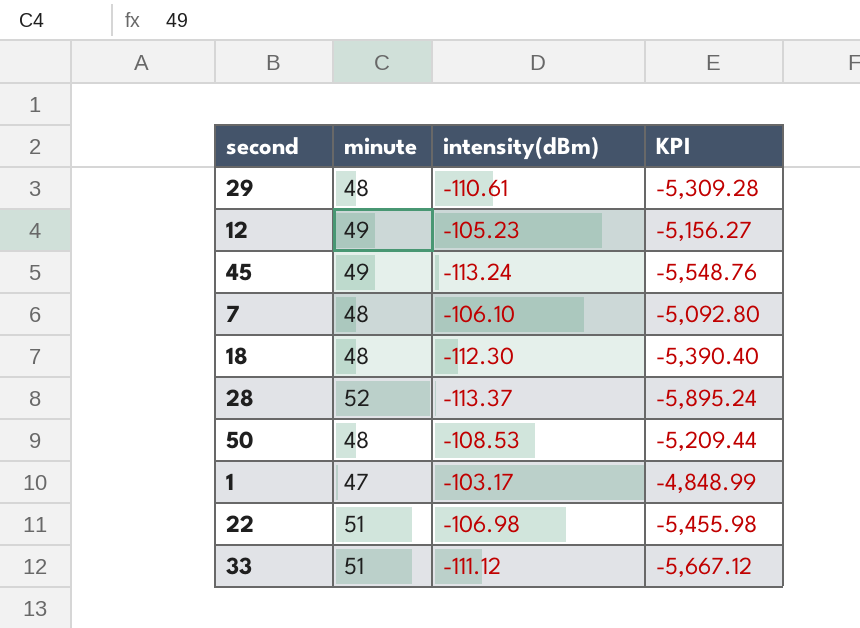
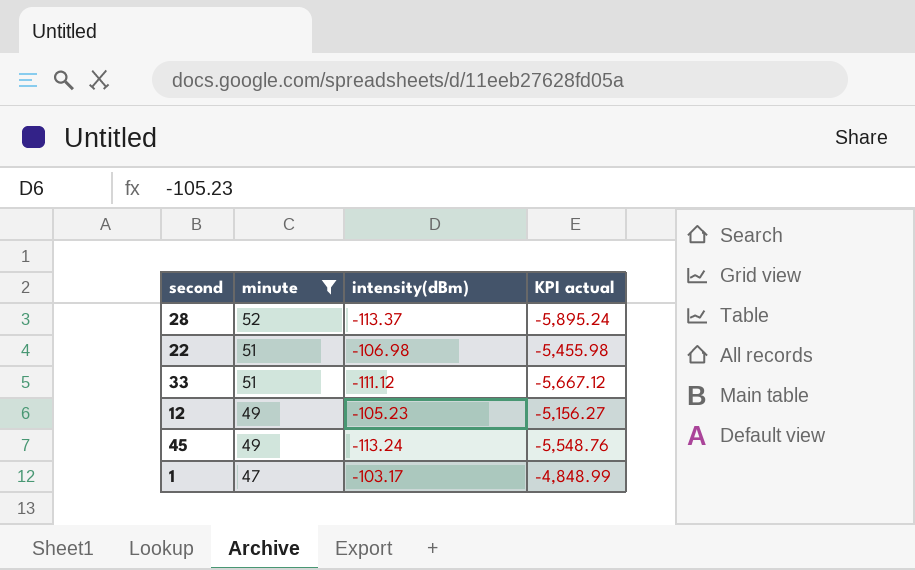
filter: none -> minute != 48
row order: none -> minute descending
column name: KPI -> KPI actual

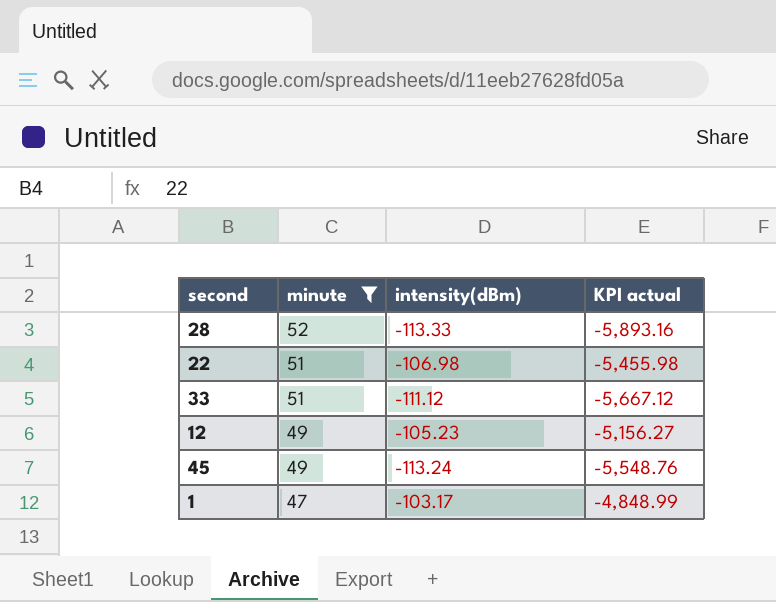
28 | intensity(dBm): -113.37 -> -113.33
28 | KPI actual: -5,895.24 -> -5,893.16

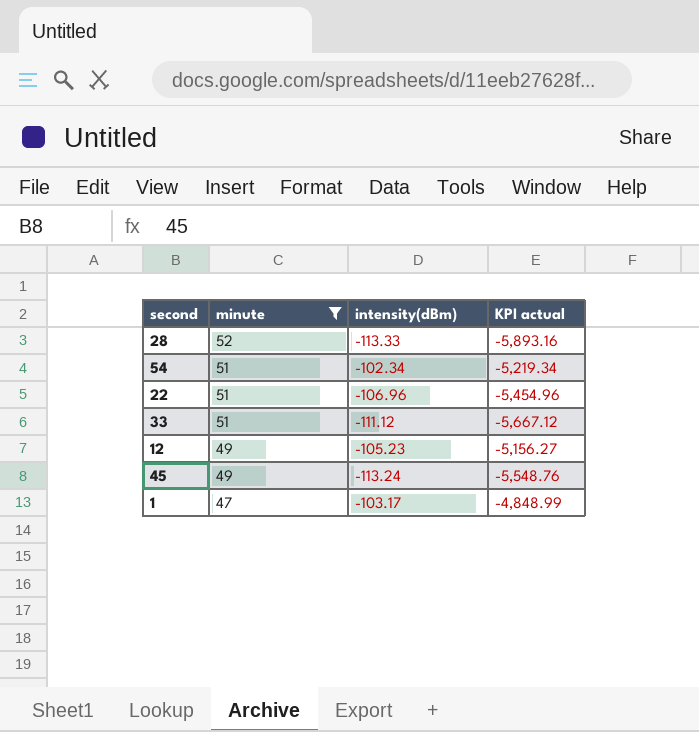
row 54: none -> 51 | -102.34 | -5,219.34
22 | intensity(dBm): -106.98 -> -106.96
22 | KPI actual: -5,455.98 -> -5,454.96

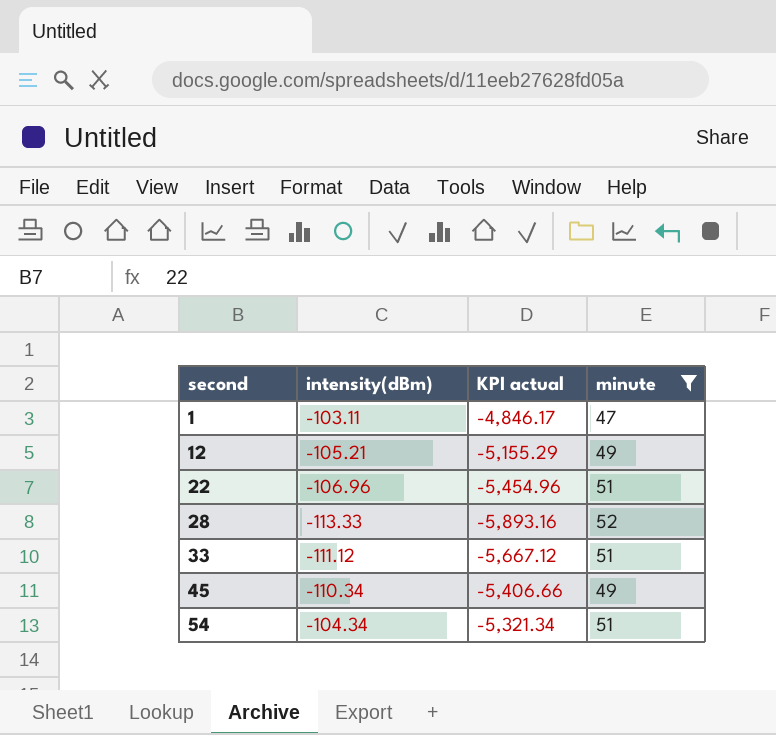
row order: minute descending -> second ascending
column minute | position: 2 -> 4
1 | intensity(dBm): -103.17 -> -103.11
1 | KPI actual: -4,848.99 -> -4,846.17
12 | intensity(dBm): -105.23 -> -105.21
12 | KPI actual: -5,156.27 -> -5,155.29
45 | intensity(dBm): -113.24 -> -110.34
45 | KPI actual: -5,548.76 -> -5,406.66
54 | intensity(dBm): -102.34 -> -104.34
54 | KPI actual: -5,219.34 -> -5,321.34

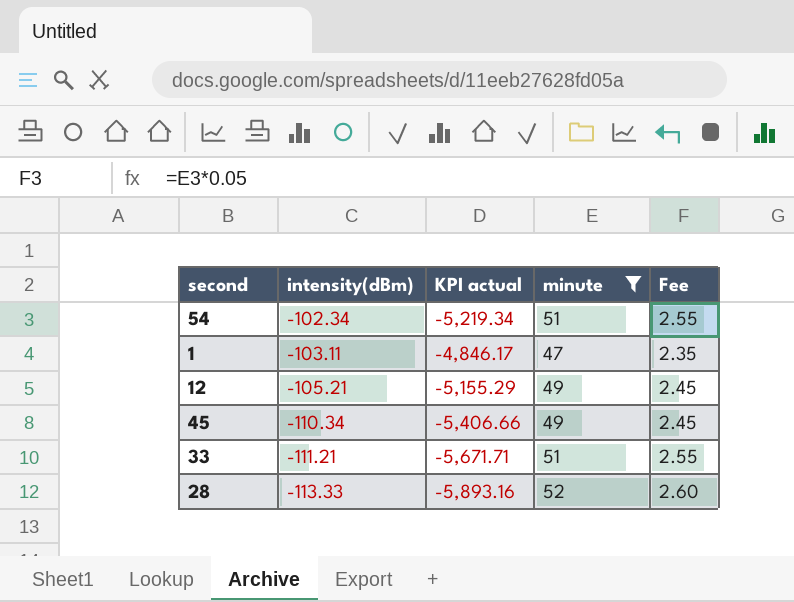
row order: second ascending -> intensity(dBm) descending
column Fee | formula: none -> [minute] * 0.05
row 22: -106.96 | -5,454.96 | 51 -> none
54 | intensity(dBm): -104.34 -> -102.34
54 | KPI actual: -5,321.34 -> -5,219.34
33 | intensity(dBm): -111.12 -> -111.21
33 | KPI actual: -5,667.12 -> -5,671.71

